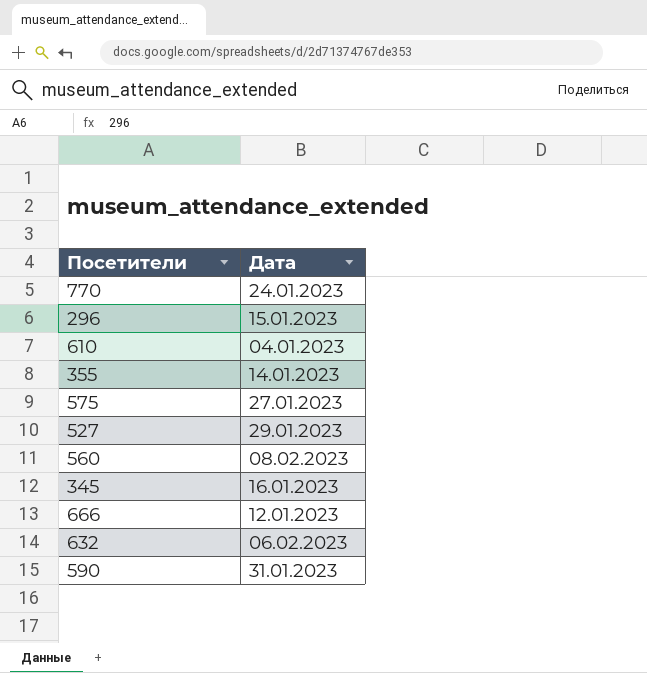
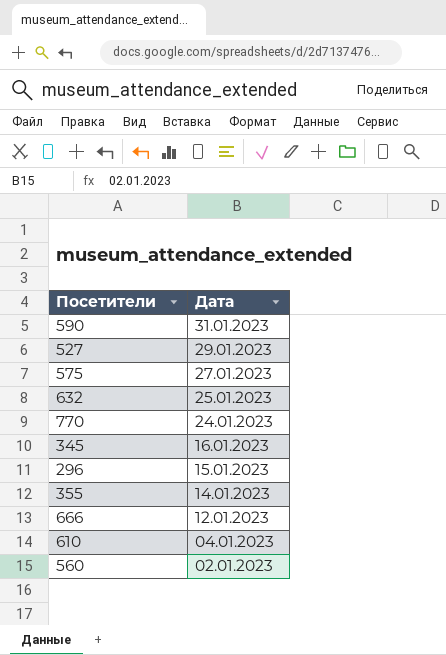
row order: none -> Дата descending
632 | Дата: 06.02.2023 -> 25.01.2023
560 | Дата: 08.02.2023 -> 02.01.2023

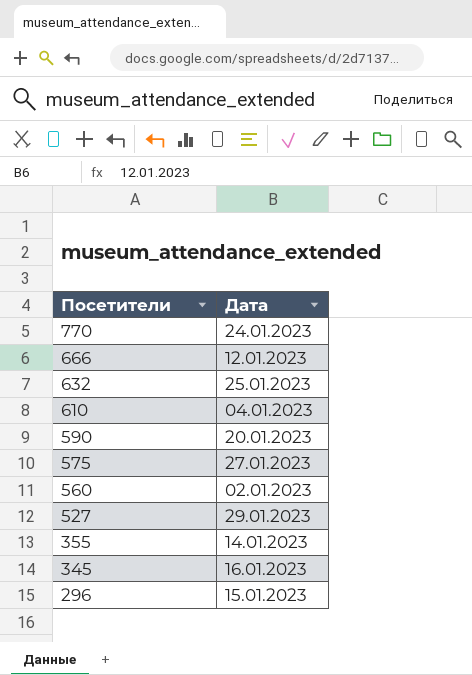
row order: Дата descending -> Посетители descending
590 | Дата: 31.01.2023 -> 20.01.2023

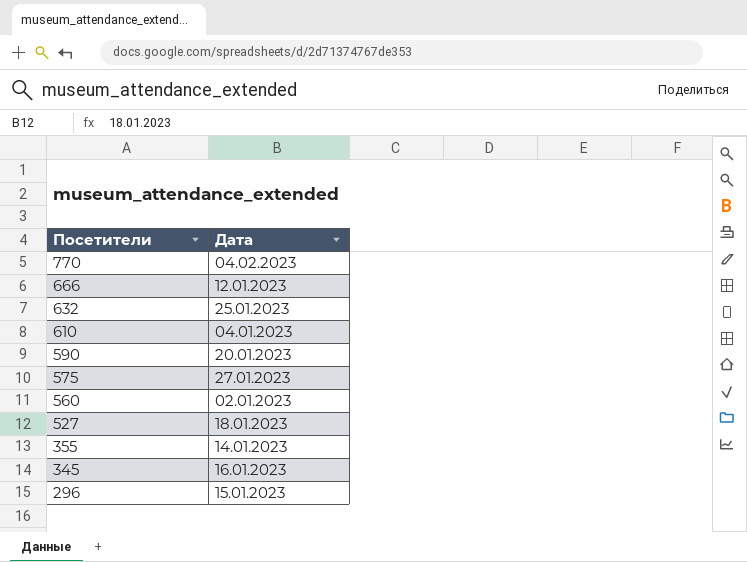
770 | Дата: 24.01.2023 -> 04.02.2023
527 | Дата: 29.01.2023 -> 18.01.2023

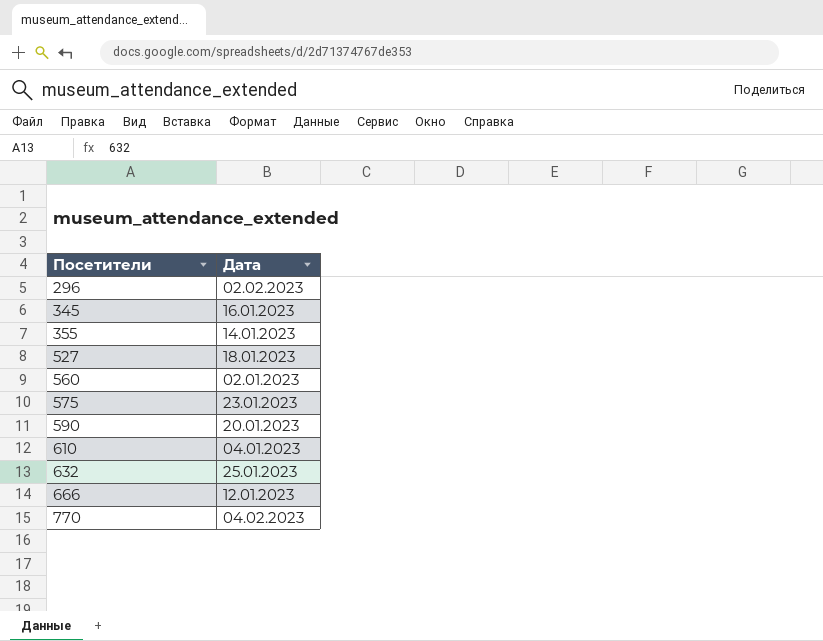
row order: Посетители descending -> Посетители ascending
296 | Дата: 15.01.2023 -> 02.02.2023
575 | Дата: 27.01.2023 -> 23.01.2023

